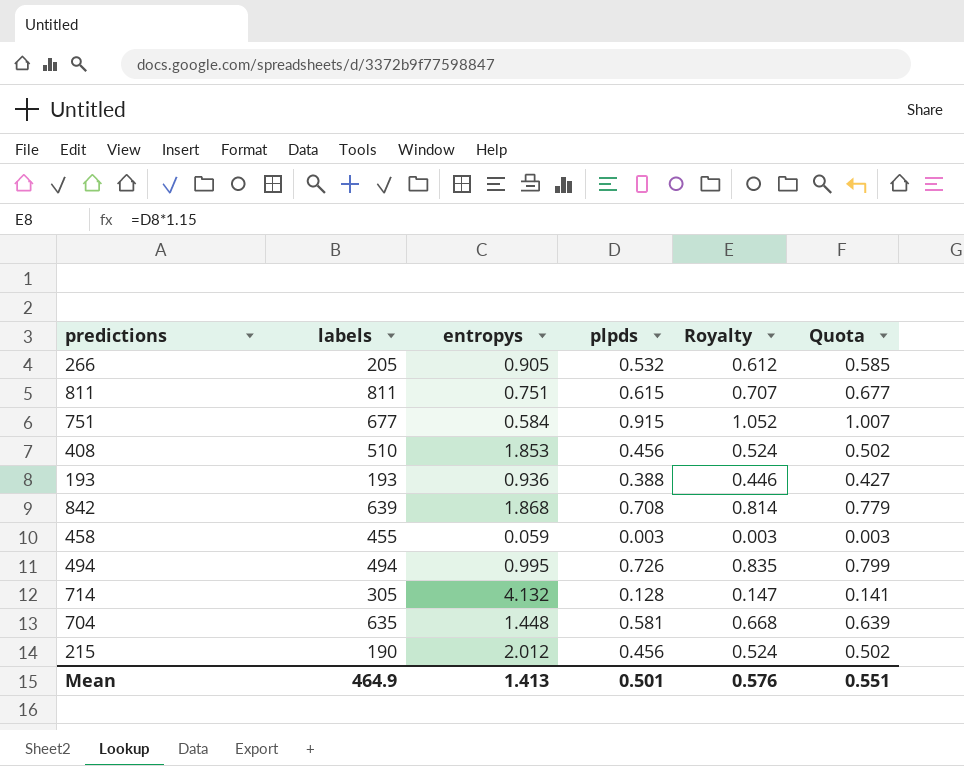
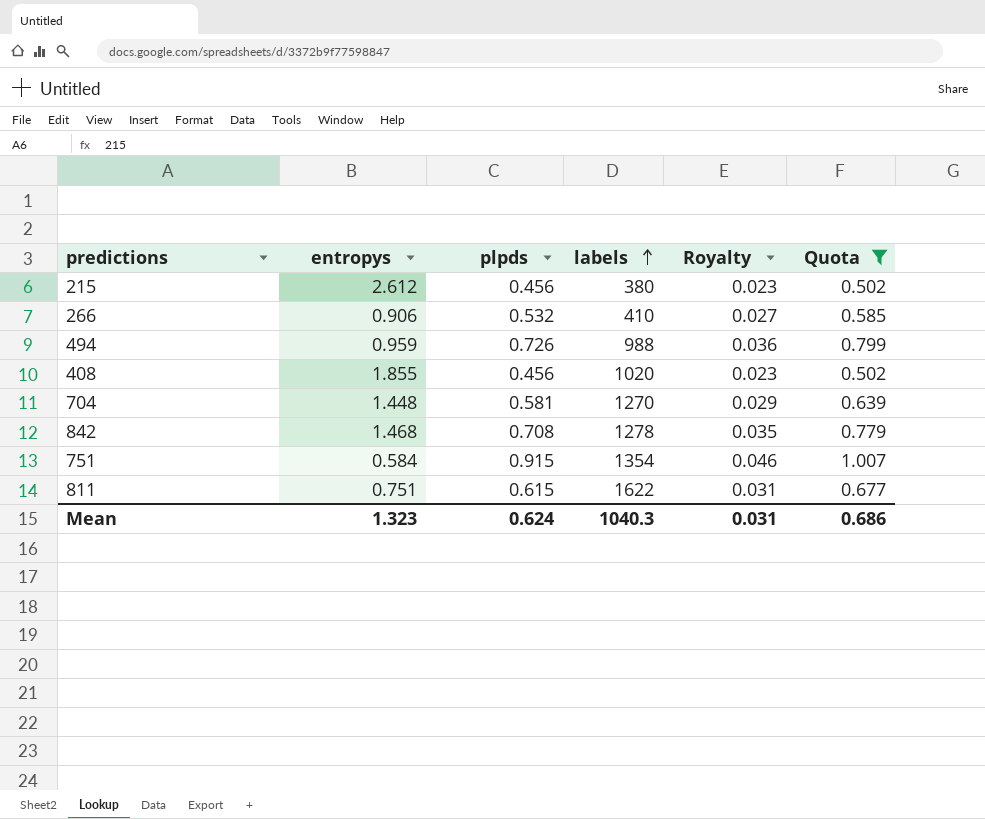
filter: none -> Quota >= 0.502
row order: none -> labels ascending
column labels | position: 2 -> 4
column Royalty | formula: [plpds] * 1.15 -> [plpds] * 0.05
215 | entropys: 2.012 -> 2.612
215 | labels: 190 -> 380
266 | entropys: 0.905 -> 0.906
266 | labels: 205 -> 410
494 | entropys: 0.995 -> 0.959
494 | labels: 494 -> 988
408 | entropys: 1.853 -> 1.855
408 | labels: 510 -> 1020
704 | labels: 635 -> 1270
842 | entropys: 1.868 -> 1.468
842 | labels: 639 -> 1278
751 | labels: 677 -> 1354
811 | labels: 811 -> 1622
Mean | entropys: 1.413 -> 1.323
Mean | plpds: 0.501 -> 0.624
Mean | labels: 464.9 -> 1040.3
Mean | Royalty: 0.576 -> 0.031
Mean | Quota: 0.551 -> 0.686

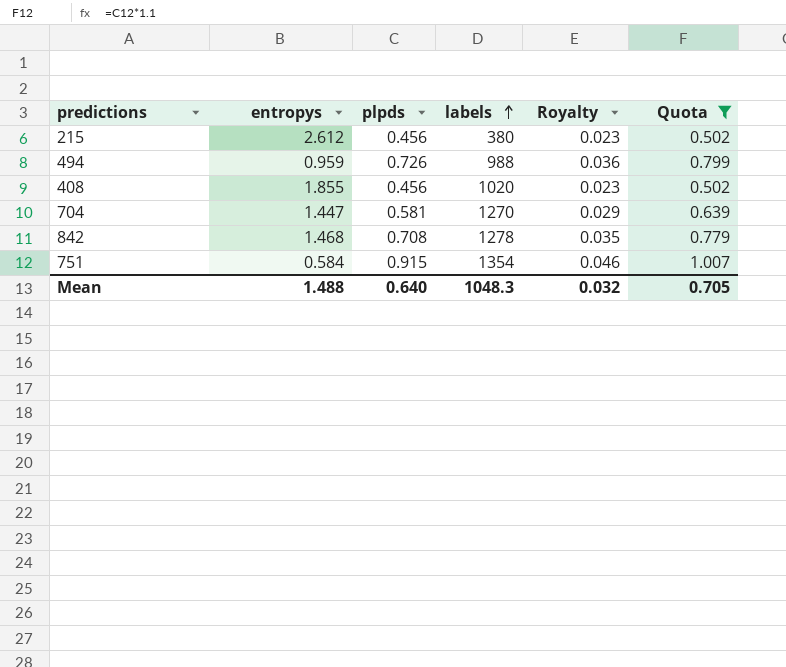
row 266: 0.906 | 0.532 | 410 | 0.027 | 0.585 -> none
row 811: 0.751 | 0.615 | 1622 | 0.031 | 0.677 -> none
704 | entropys: 1.448 -> 1.447
Mean | entropys: 1.323 -> 1.488
Mean | plpds: 0.624 -> 0.640
Mean | labels: 1040.3 -> 1048.3
Mean | Royalty: 0.031 -> 0.032
Mean | Quota: 0.686 -> 0.705

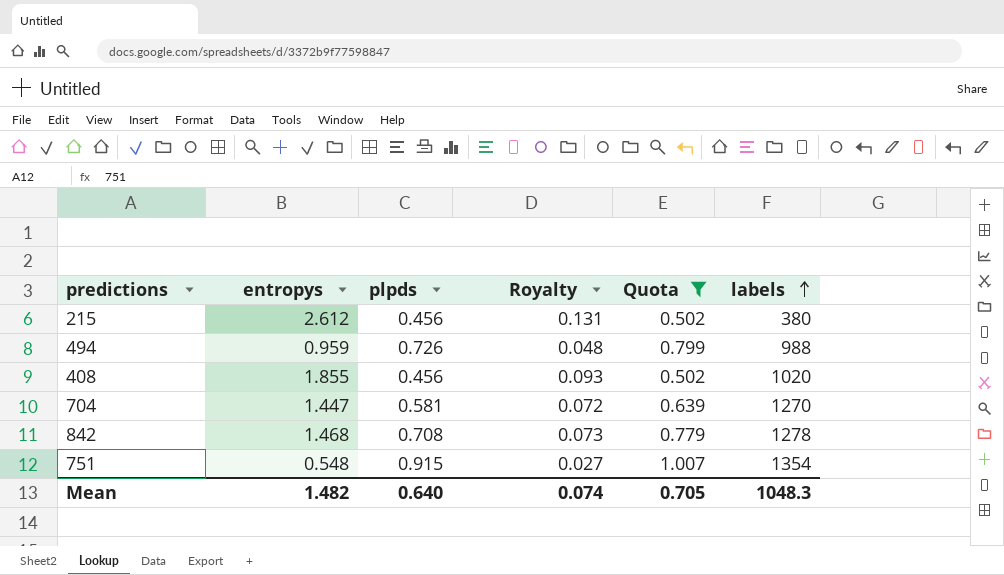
column Royalty | formula: [plpds] * 0.05 -> [entropys] * 0.05
column labels | position: 4 -> 6
751 | entropys: 0.584 -> 0.548
Mean | entropys: 1.488 -> 1.482
Mean | Royalty: 0.032 -> 0.074

